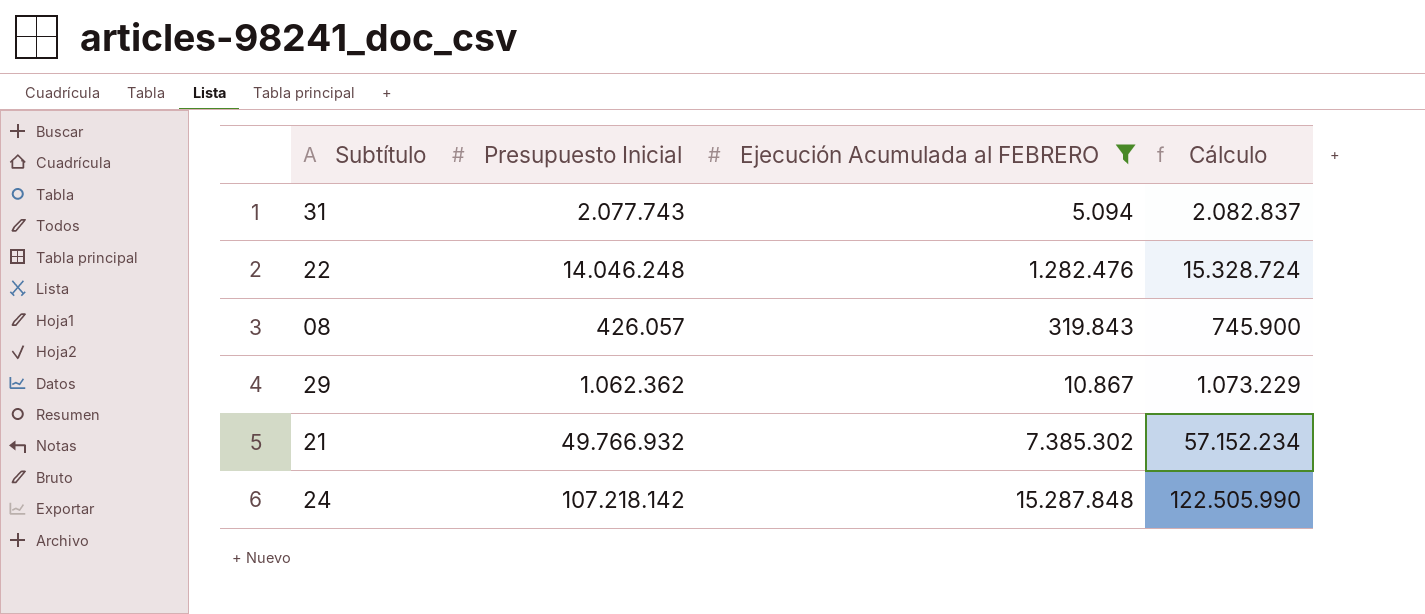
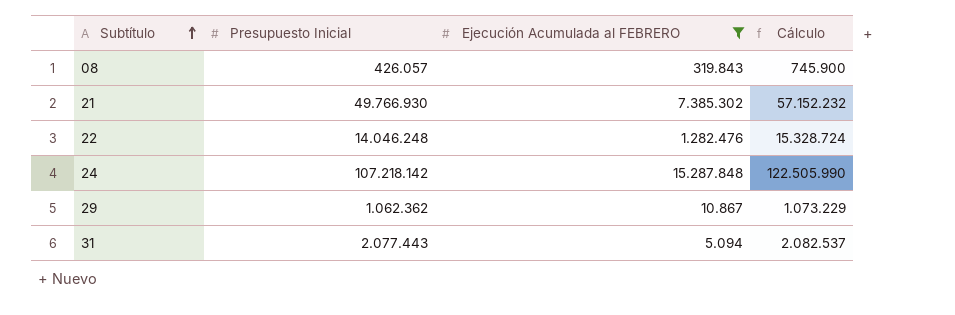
row order: none -> Subtítulo ascending
21 | Presupuesto Inicial: 49.766.932 -> 49.766.930
21 | Cálculo: 57.152.234 -> 57.152.232
31 | Presupuesto Inicial: 2.077.743 -> 2.077.443
31 | Cálculo: 2.082.837 -> 2.082.537

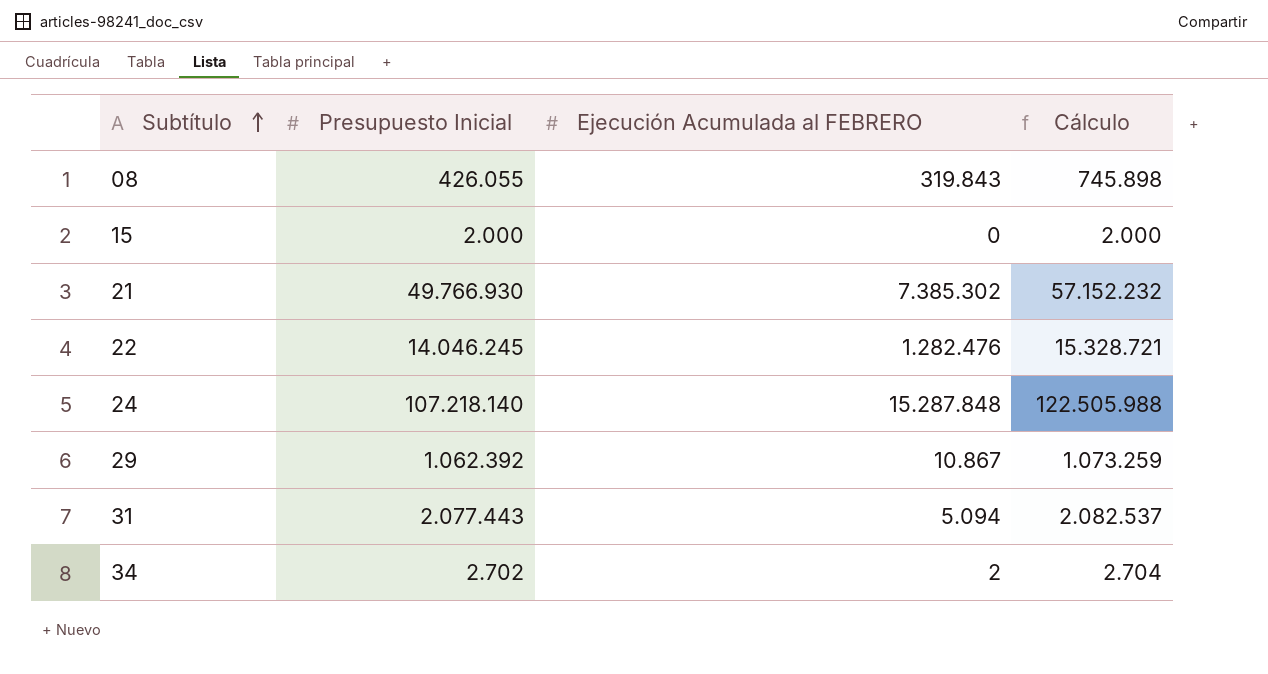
filter: Ejecución Acumulada al FEBRERO >= 5.094 -> none
08 | Presupuesto Inicial: 426.057 -> 426.055
08 | Cálculo: 745.900 -> 745.898
22 | Presupuesto Inicial: 14.046.248 -> 14.046.245
22 | Cálculo: 15.328.724 -> 15.328.721
24 | Presupuesto Inicial: 107.218.142 -> 107.218.140
24 | Cálculo: 122.505.990 -> 122.505.988
29 | Presupuesto Inicial: 1.062.362 -> 1.062.392
29 | Cálculo: 1.073.229 -> 1.073.259

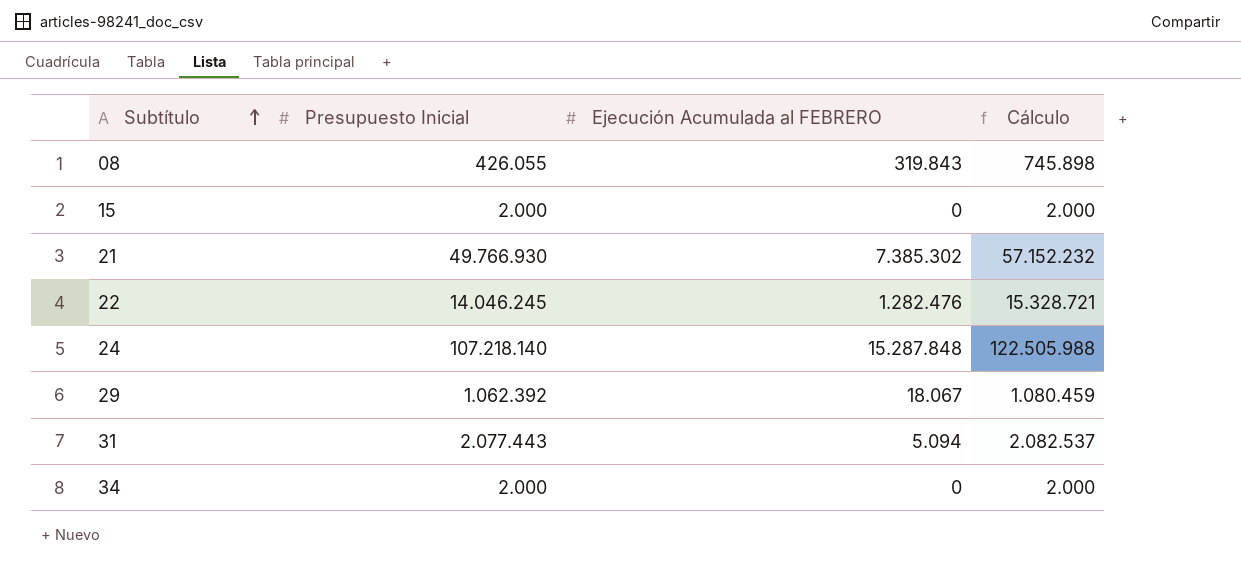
29 | Ejecución Acumulada al FEBRERO: 10.867 -> 18.067
29 | Cálculo: 1.073.259 -> 1.080.459
34 | Presupuesto Inicial: 2.702 -> 2.000
34 | Ejecución Acumulada al FEBRERO: 2 -> 0
34 | Cálculo: 2.704 -> 2.000

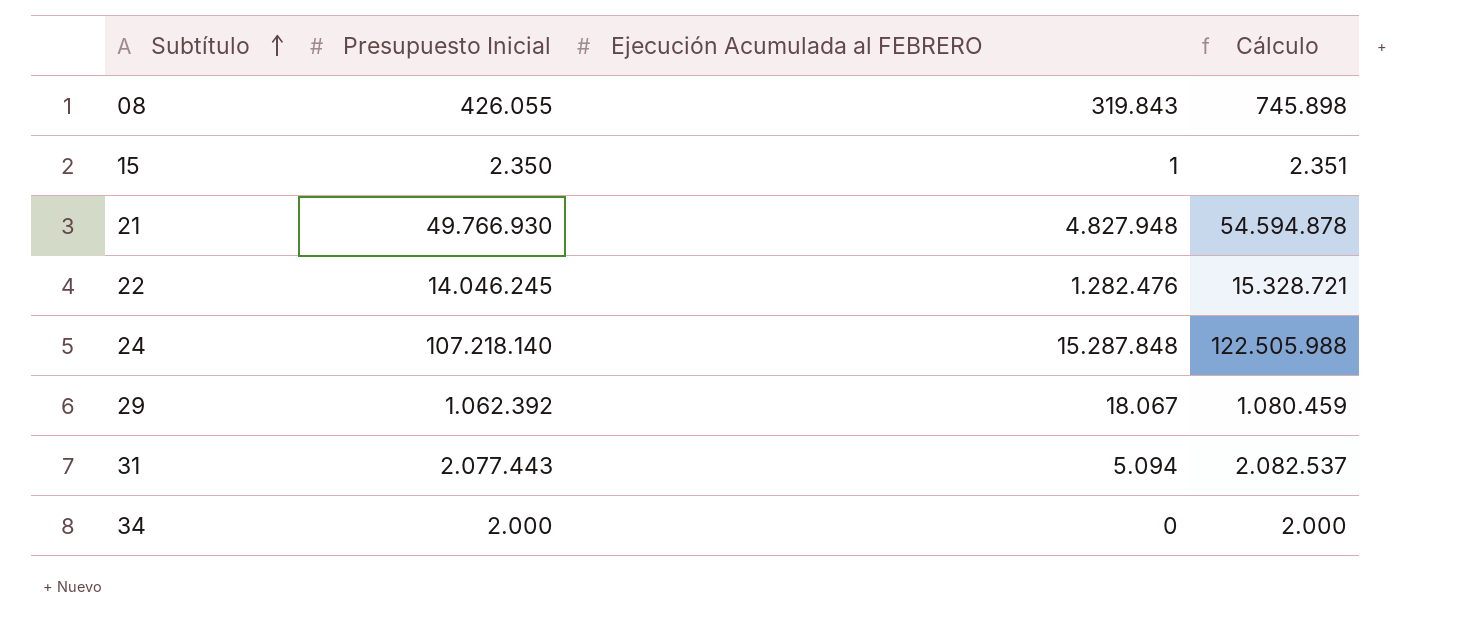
15 | Presupuesto Inicial: 2.000 -> 2.350
15 | Ejecución Acumulada al FEBRERO: 0 -> 1
15 | Cálculo: 2.000 -> 2.351
21 | Ejecución Acumulada al FEBRERO: 7.385.302 -> 4.827.948
21 | Cálculo: 57.152.232 -> 54.594.878

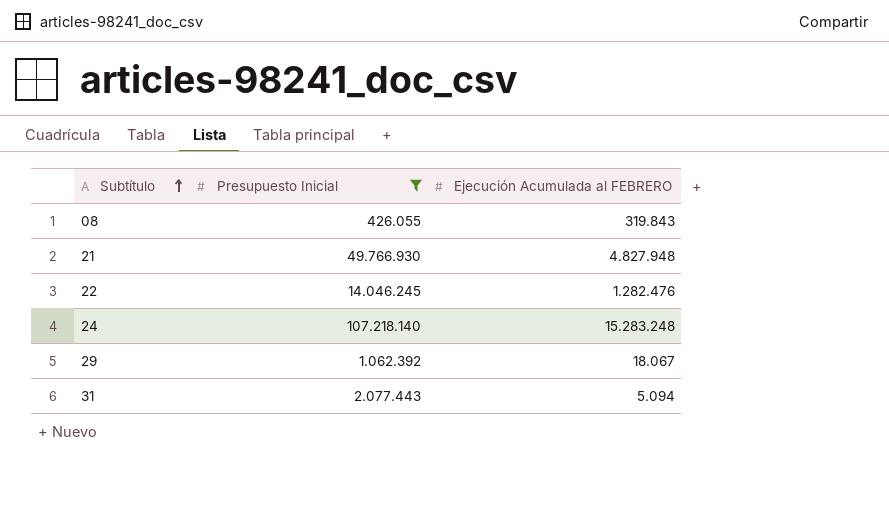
filter: none -> Presupuesto Inicial >= 426.055
column Cálculo | formula: [Presupuesto Inicial] + [Ejecución Acumulada al FEBRERO] -> none
24 | Ejecución Acumulada al FEBRERO: 15.287.848 -> 15.283.248

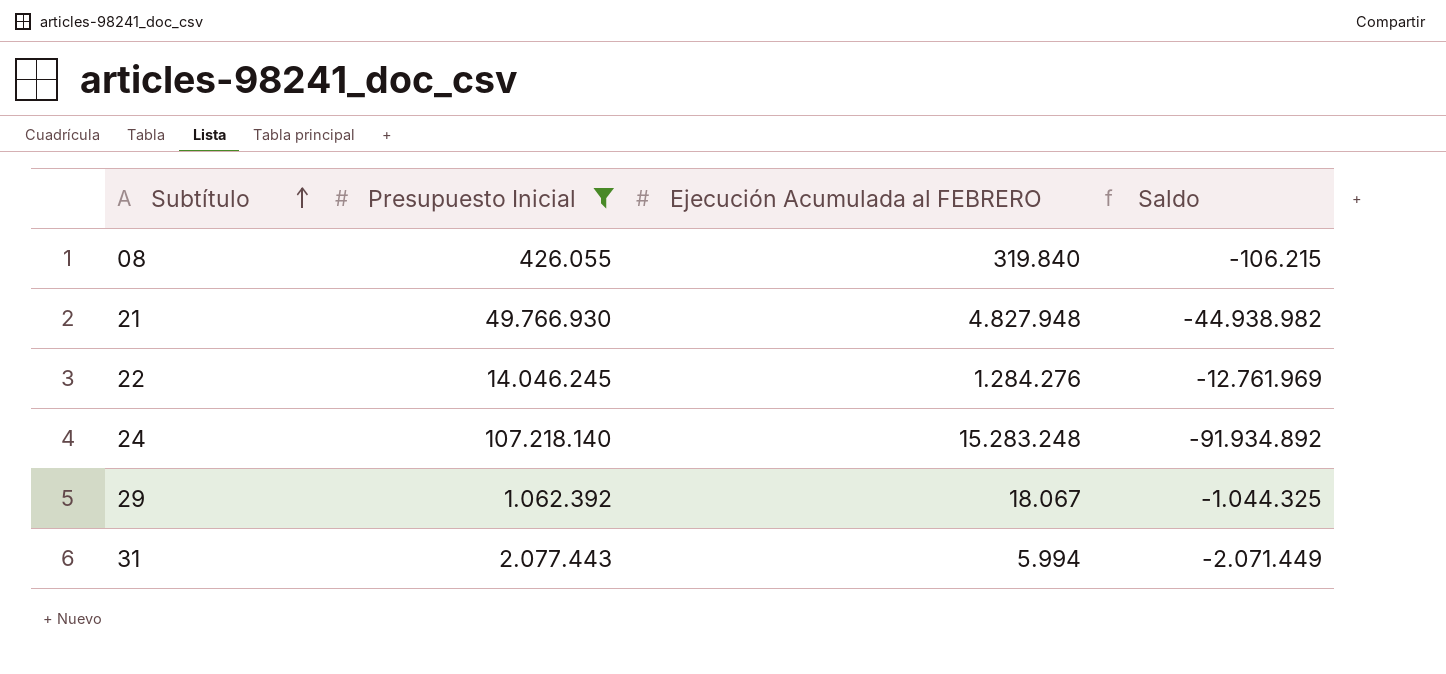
column Saldo | formula: none -> [Ejecución Acumulada al FEBRERO] - [Presupuesto Inicial]
08 | Ejecución Acumulada al FEBRERO: 319.843 -> 319.840
22 | Ejecución Acumulada al FEBRERO: 1.282.476 -> 1.284.276
31 | Ejecución Acumulada al FEBRERO: 5.094 -> 5.994

